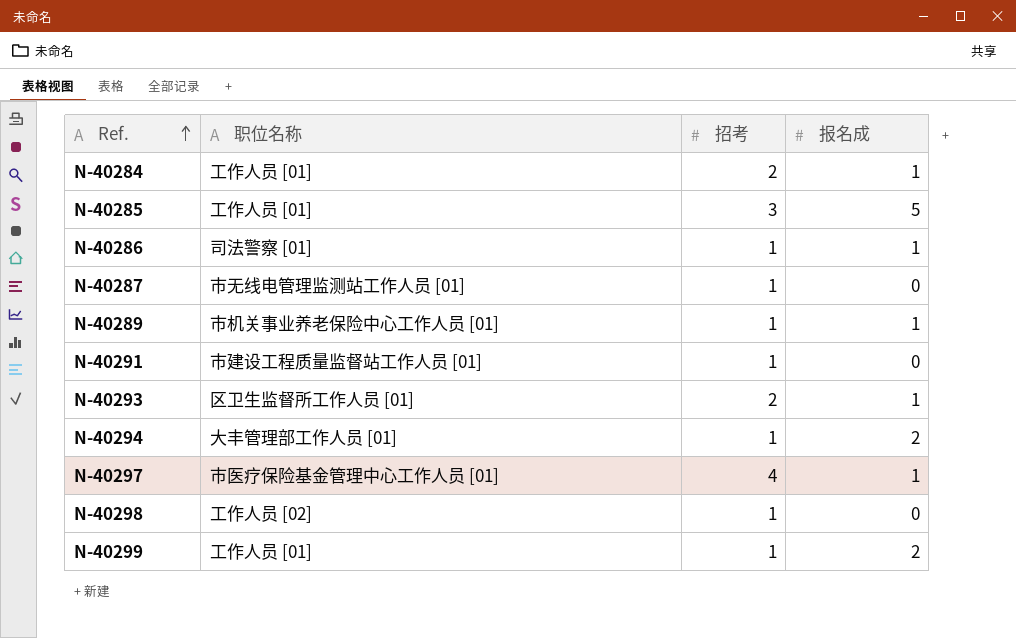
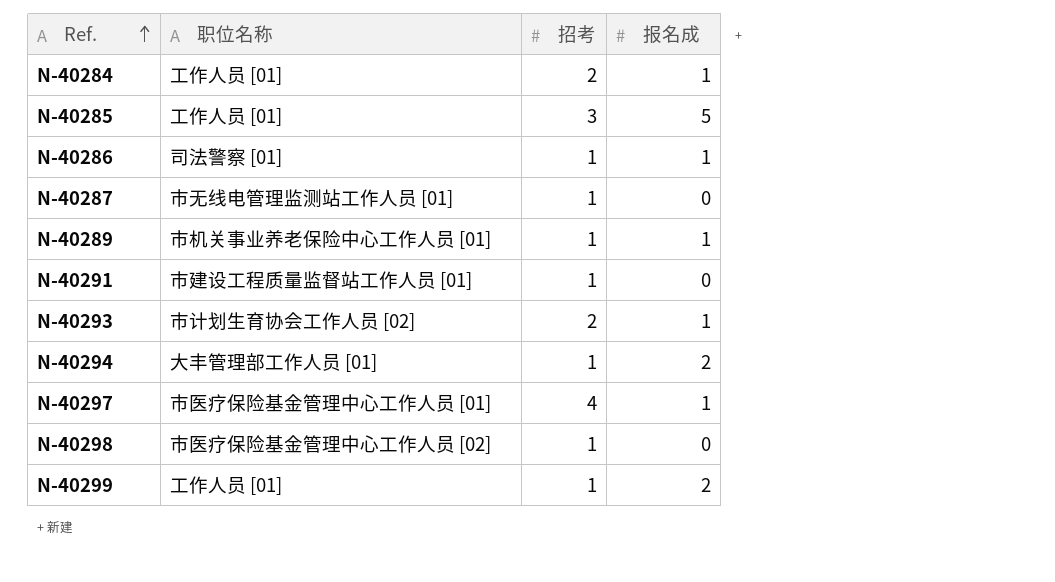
N-40293 | 职位名称: 区卫生监督所工作人员 [01] -> 市计划生育协会工作人员 [02]
N-40298 | 职位名称: 工作人员 [02] -> 市医疗保险基金管理中心工作人员 [02]

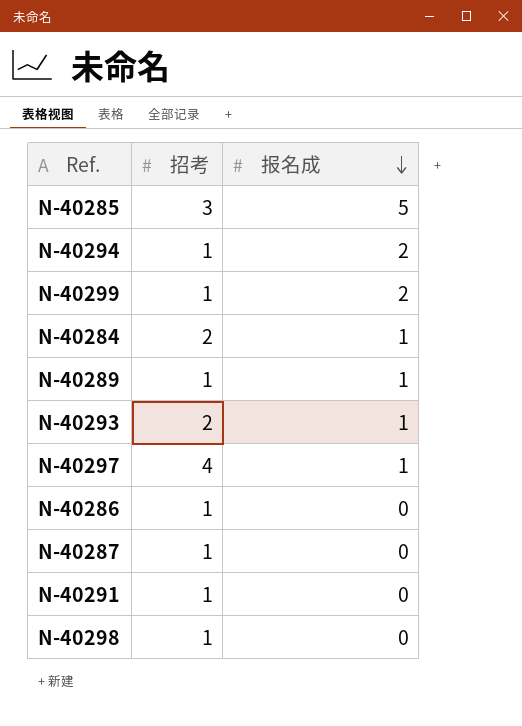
row order: Ref. ascending -> 报名成 descending
column 职位名称 | position: 2 -> none
N-40286 | 报名成: 1 -> 0

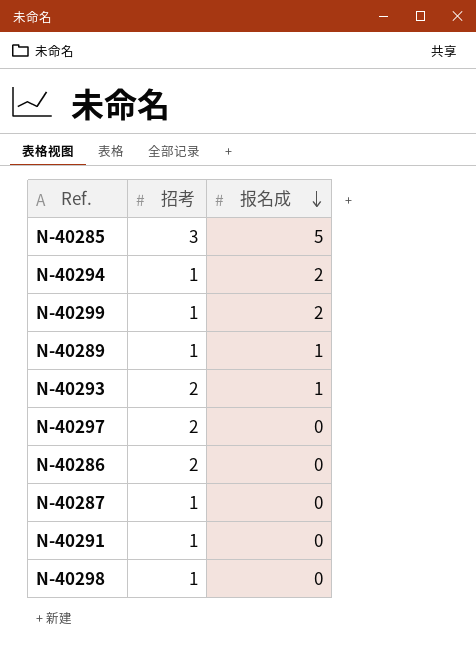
row N-40284: 2 | 1 -> none
N-40297 | 招考: 4 -> 2
N-40297 | 报名成: 1 -> 0
N-40286 | 招考: 1 -> 2

